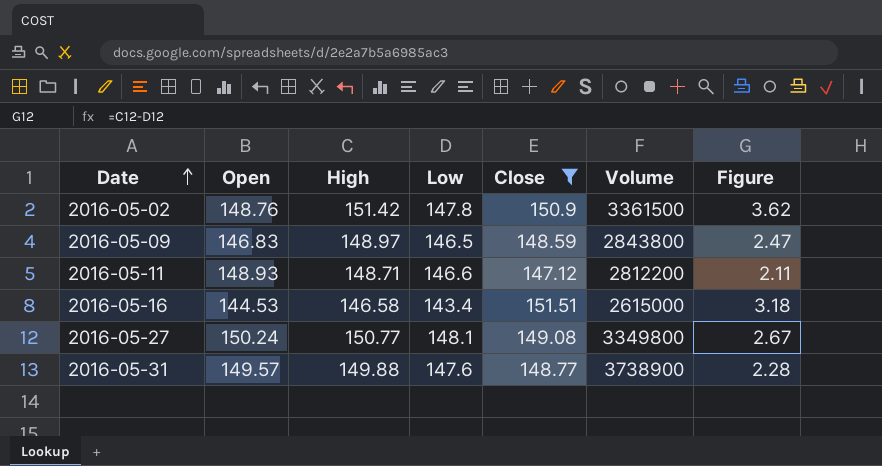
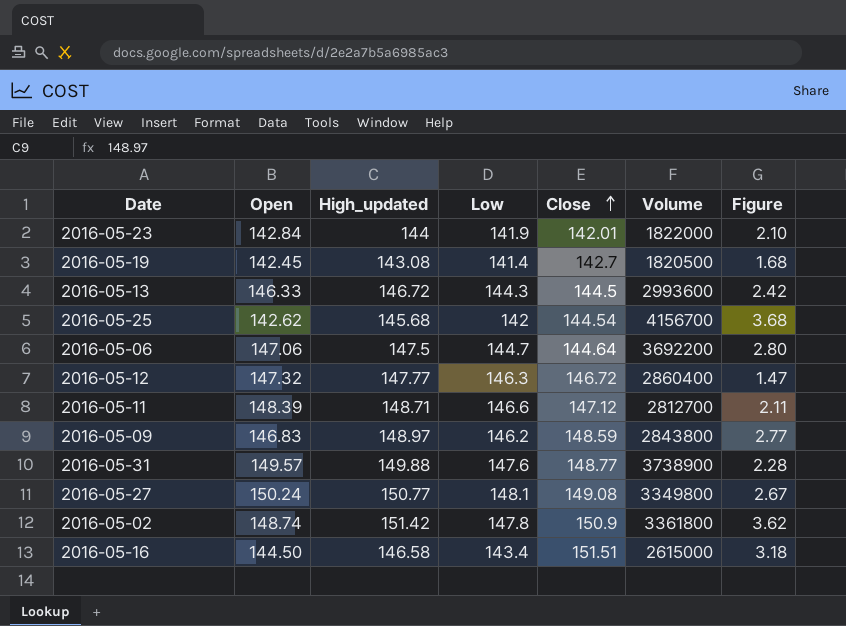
filter: Close >= 147.12 -> none
row order: Date ascending -> Close ascending
column name: High -> High_updated
2016-05-11 | Open: 148.93 -> 148.39
2016-05-11 | Volume: 2812200 -> 2812700
2016-05-09 | Low: 146.5 -> 146.2
2016-05-09 | Figure: 2.47 -> 2.77
2016-05-02 | Open: 148.76 -> 148.74
2016-05-02 | Volume: 3361500 -> 3361800
2016-05-16 | Open: 144.53 -> 144.50

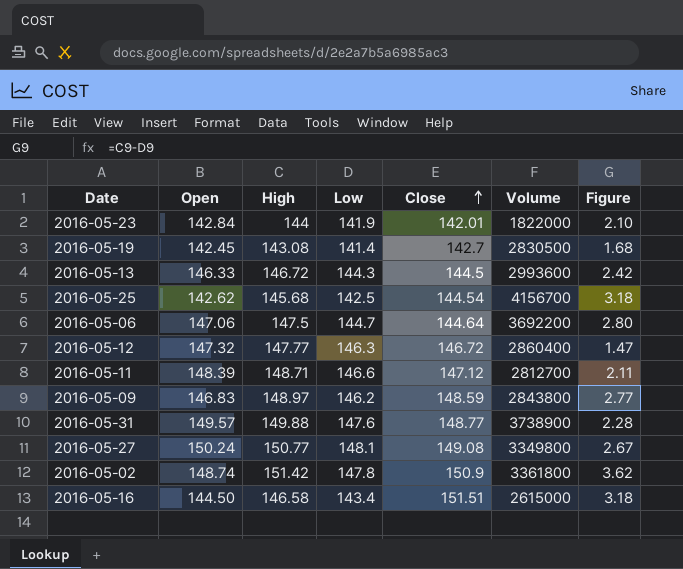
column name: High_updated -> High
2016-05-19 | Volume: 1820500 -> 2830500
2016-05-25 | Low: 142 -> 142.5
2016-05-25 | Figure: 3.68 -> 3.18

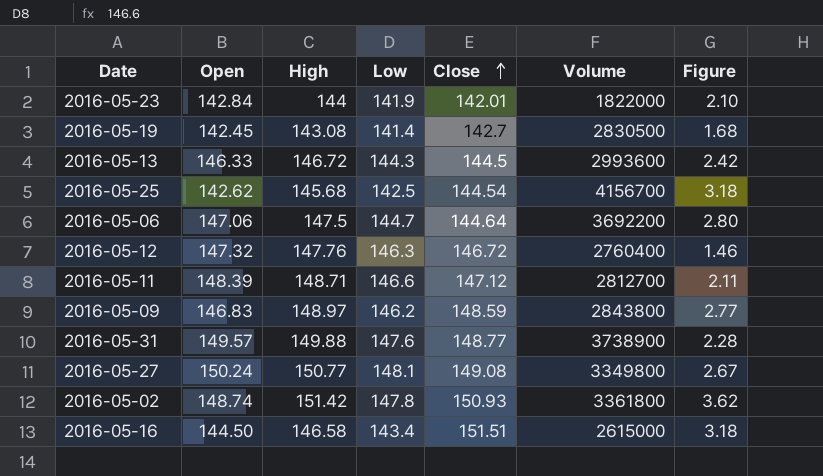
2016-05-12 | High: 147.77 -> 147.76
2016-05-12 | Volume: 2860400 -> 2760400
2016-05-12 | Figure: 1.47 -> 1.46
2016-05-02 | Close: 150.9 -> 150.93

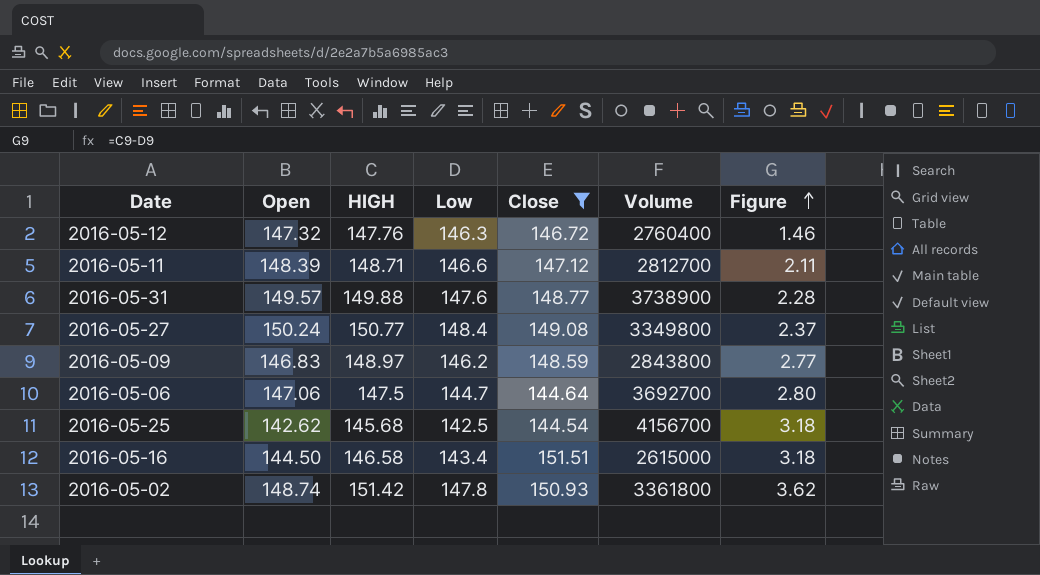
filter: none -> Close >= 144.54
row order: Close ascending -> Figure ascending
column name: High -> HIGH
2016-05-27 | Low: 148.1 -> 148.4
2016-05-27 | Figure: 2.67 -> 2.37
2016-05-06 | Volume: 3692200 -> 3692700

